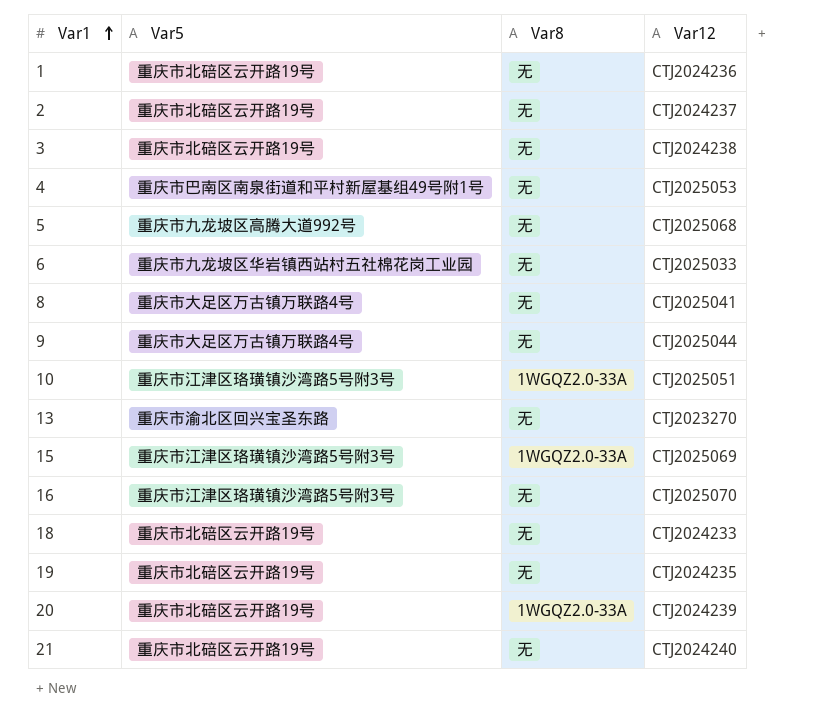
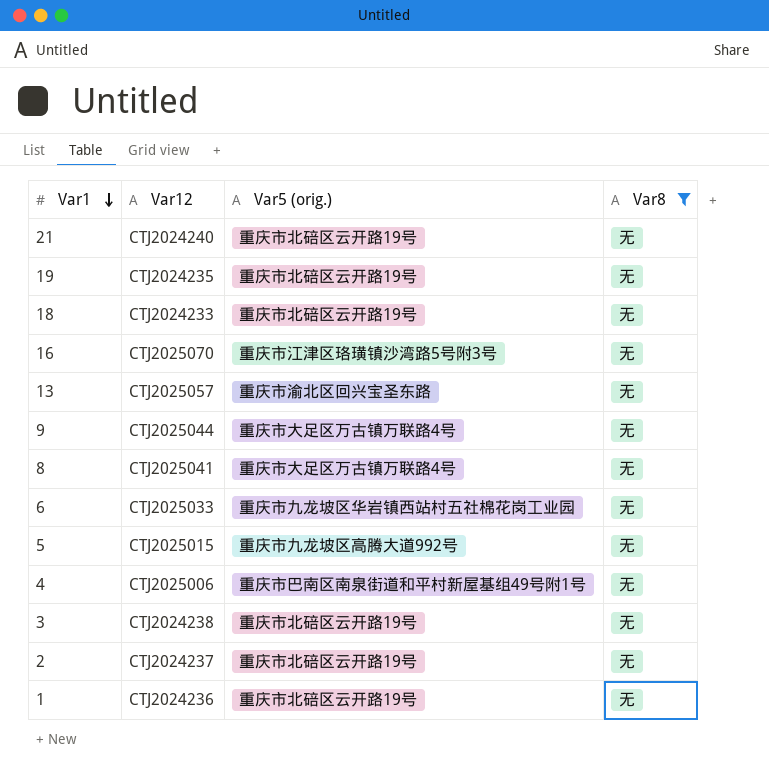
filter: none -> Var8 = 无
row order: Var1 ascending -> Var1 descending
column Var12 | position: 4 -> 2
column name: Var5 -> Var5 (orig.)
13 | Var12: CTJ2023270 -> CTJ2025057
5 | Var12: CTJ2025068 -> CTJ2025015
4 | Var12: CTJ2025053 -> CTJ2025006

